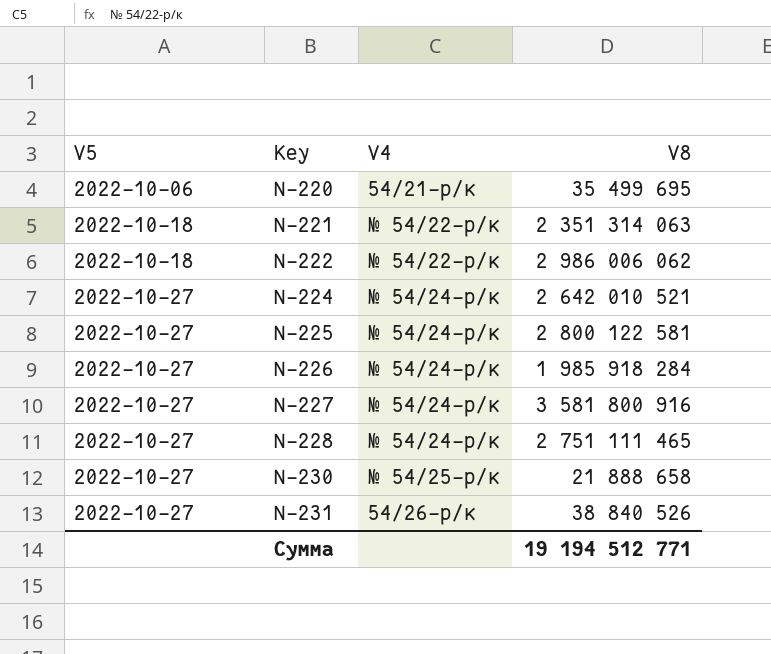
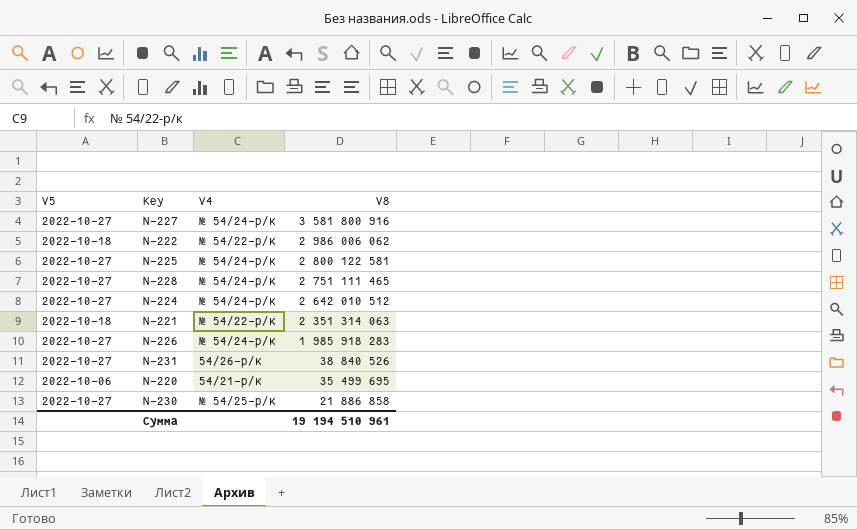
row order: V5 ascending -> V8 descending
N-224 | V8: 2 642 010 521 -> 2 642 010 512
N-226 | V8: 1 985 918 284 -> 1 985 918 283
N-230 | V8: 21 888 658 -> 21 886 858
Сумма | V8: 19 194 512 771 -> 19 194 510 961

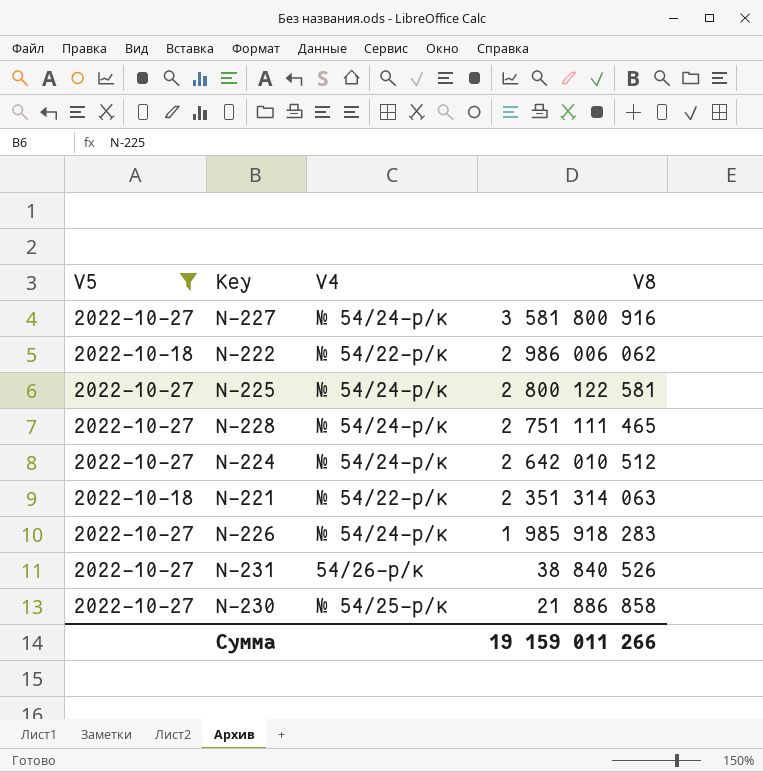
filter: none -> V5 != 2022-10-06
Сумма | V8: 19 194 510 961 -> 19 159 011 266

